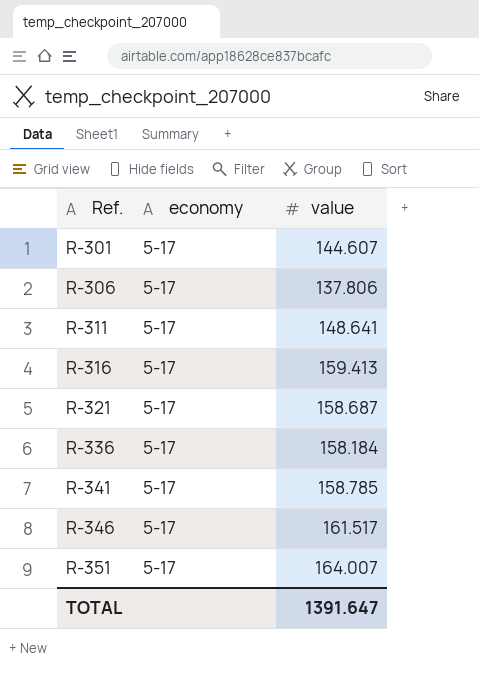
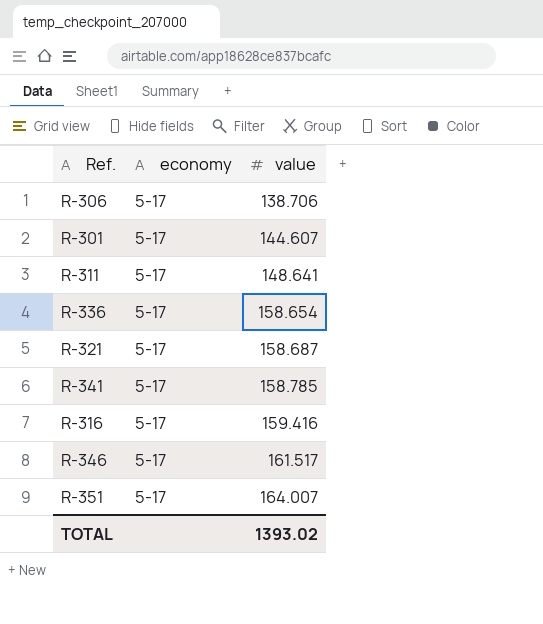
row order: Ref. ascending -> value ascending
R-306 | value: 137.806 -> 138.706
R-336 | value: 158.184 -> 158.654
R-316 | value: 159.413 -> 159.416
TOTAL | value: 1391.647 -> 1393.02

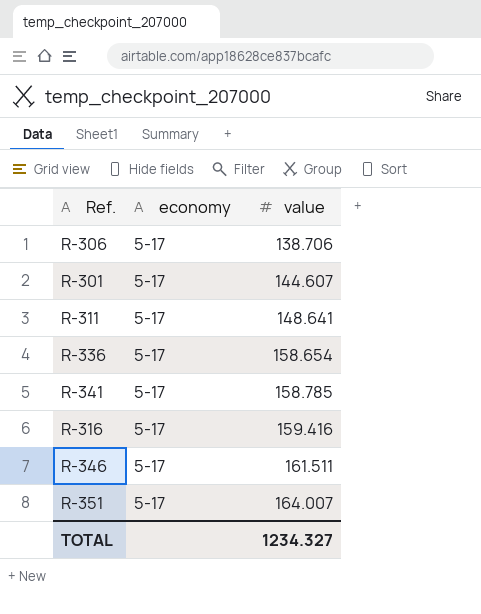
row R-321: 5-17 | 158.687 -> none
R-346 | value: 161.517 -> 161.511
TOTAL | value: 1393.02 -> 1234.327

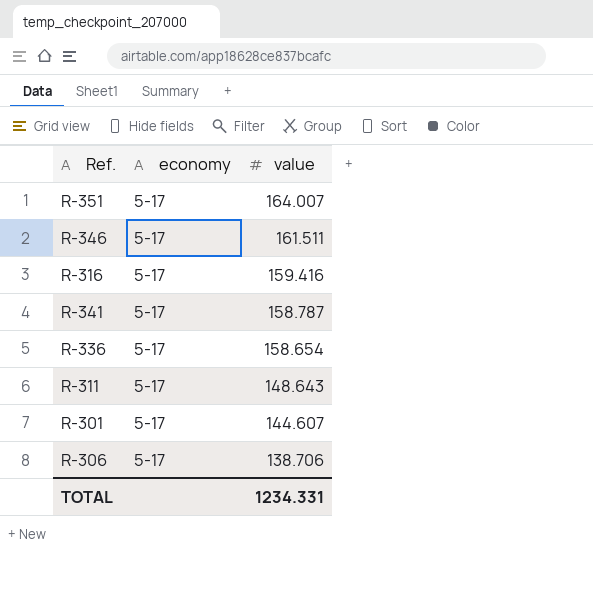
row order: value ascending -> value descending
R-341 | value: 158.785 -> 158.787
R-311 | value: 148.641 -> 148.643
TOTAL | value: 1234.327 -> 1234.331

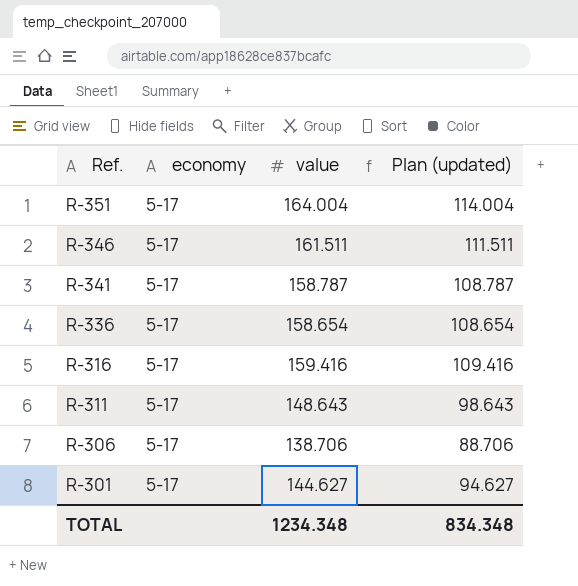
row order: value descending -> Ref. descending
column Plan (updated) | formula: none -> [value] - 50
R-351 | value: 164.007 -> 164.004
R-301 | value: 144.607 -> 144.627
TOTAL | value: 1234.331 -> 1234.348

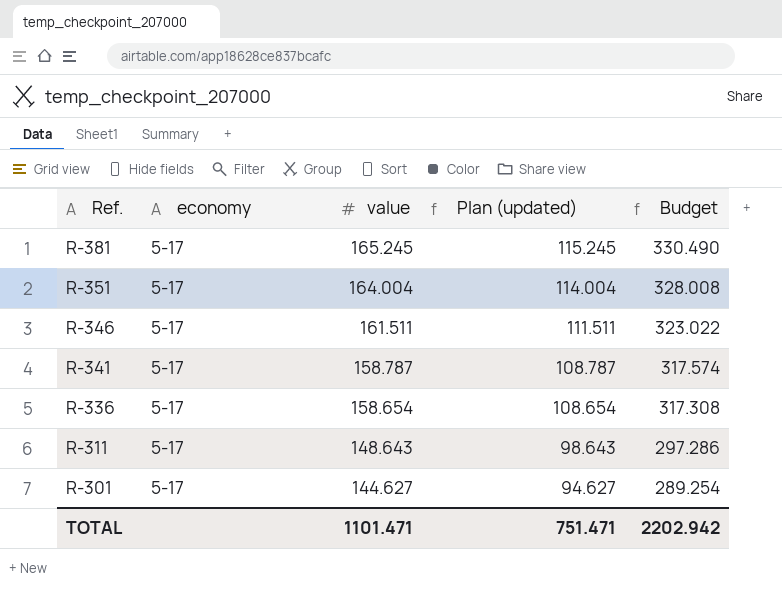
column Budget | formula: none -> [value] * 2
row R-316: 5-17 | 159.416 | 109.416 -> none
row R-306: 5-17 | 138.706 | 88.706 -> none
row R-381: none -> 5-17 | 165.245 | 115.245 | 330.490
TOTAL | value: 1234.348 -> 1101.471
TOTAL | Plan (updated): 834.348 -> 751.471

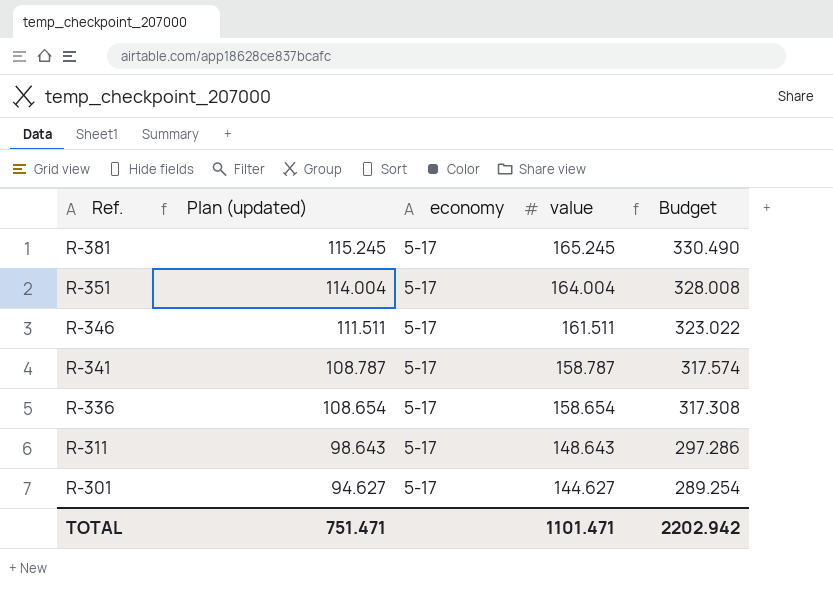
column Plan (updated) | position: 4 -> 2

